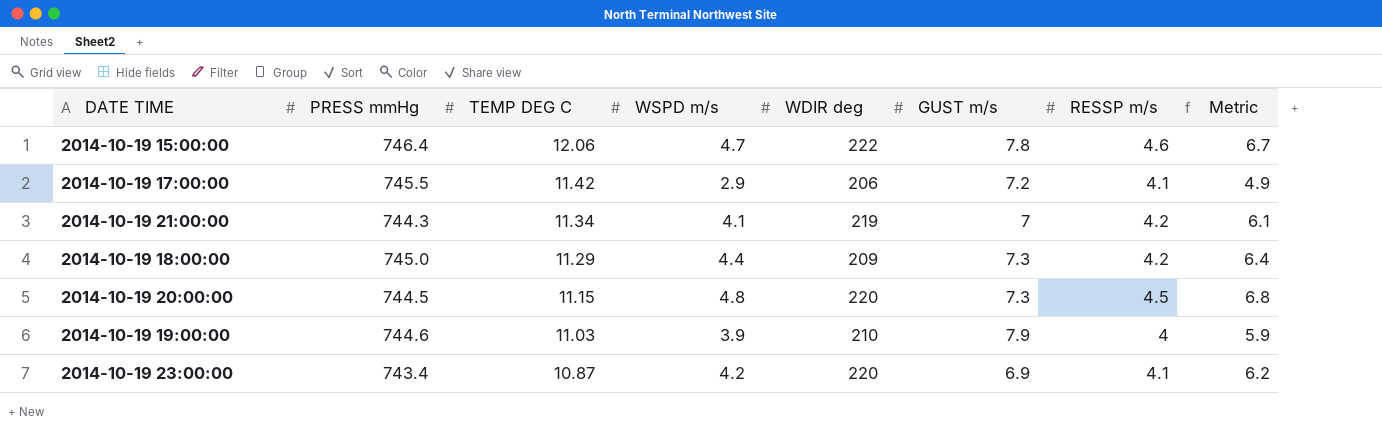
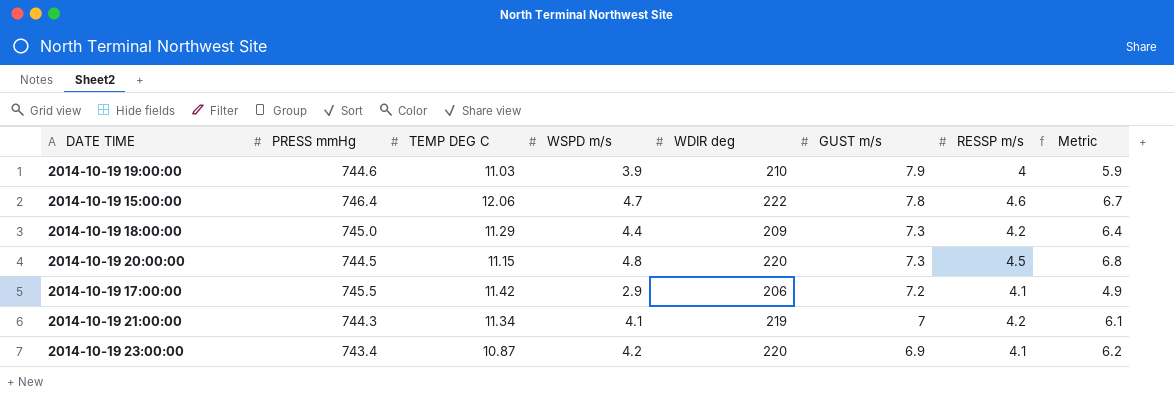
row order: TEMP DEG C descending -> GUST m/s descending

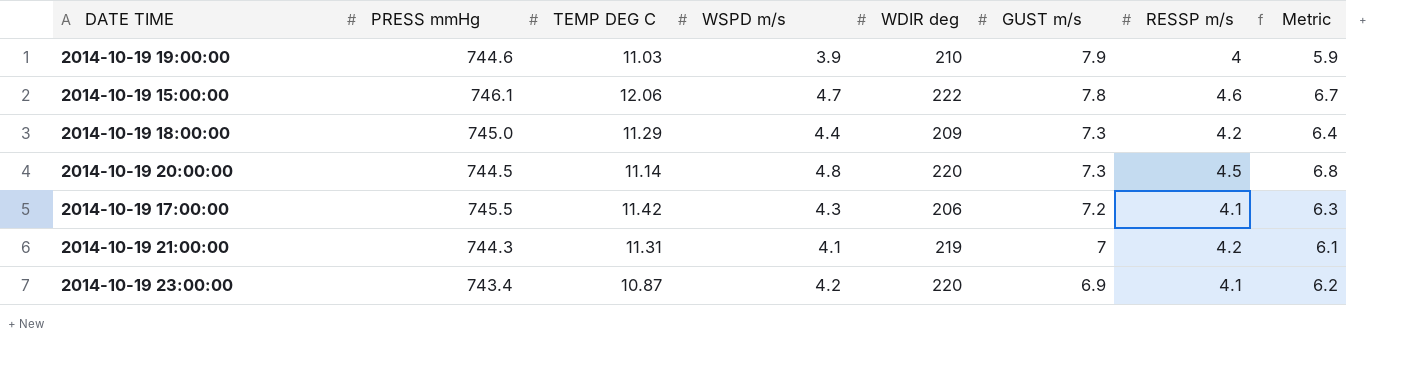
2014-10-19 15:00:00 | PRESS mmHg: 746.4 -> 746.1
2014-10-19 20:00:00 | TEMP DEG C: 11.15 -> 11.14
2014-10-19 17:00:00 | WSPD m/s: 2.9 -> 4.3
2014-10-19 17:00:00 | Metric: 4.9 -> 6.3
2014-10-19 21:00:00 | TEMP DEG C: 11.34 -> 11.31

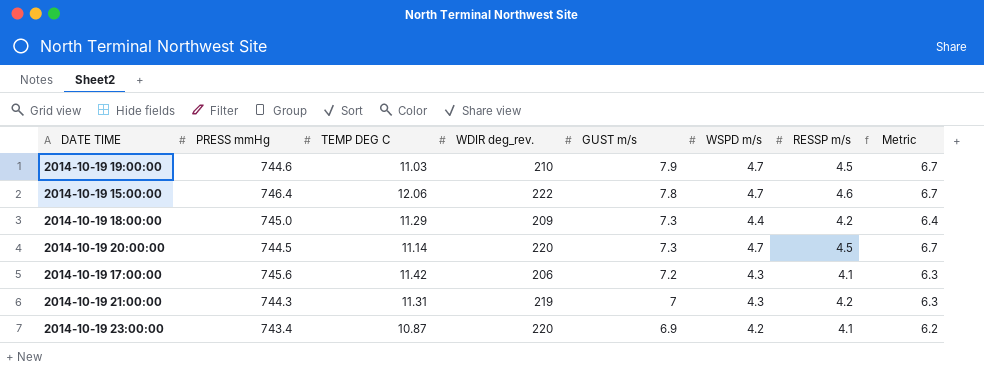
column name: WDIR deg -> WDIR deg_rev.
column WSPD m/s | position: 4 -> 6
2014-10-19 19:00:00 | WSPD m/s: 3.9 -> 4.7
2014-10-19 19:00:00 | RESSP m/s: 4 -> 4.5
2014-10-19 19:00:00 | Metric: 5.9 -> 6.7
2014-10-19 15:00:00 | PRESS mmHg: 746.1 -> 746.4
2014-10-19 20:00:00 | WSPD m/s: 4.8 -> 4.7
2014-10-19 20:00:00 | Metric: 6.8 -> 6.7
2014-10-19 17:00:00 | PRESS mmHg: 745.5 -> 745.6
2014-10-19 21:00:00 | WSPD m/s: 4.1 -> 4.3
2014-10-19 21:00:00 | Metric: 6.1 -> 6.3

